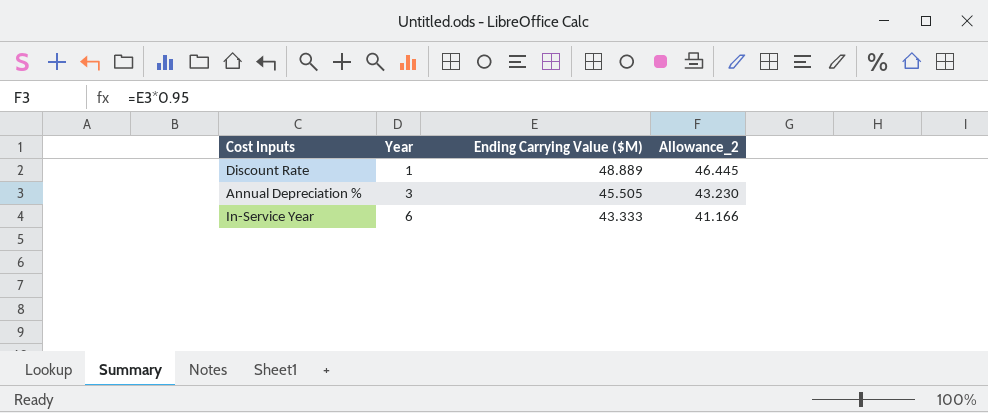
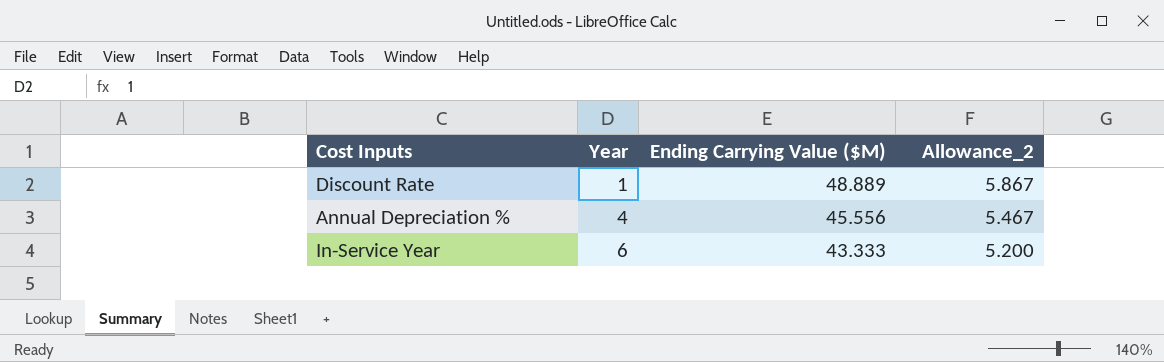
column Allowance_2 | formula: [Ending Carrying Value ($M)] * 0.95 -> [Ending Carrying Value ($M)] * 0.12
Annual Depreciation % | Year: 3 -> 4
Annual Depreciation % | Ending Carrying Value ($M): 45.505 -> 45.556

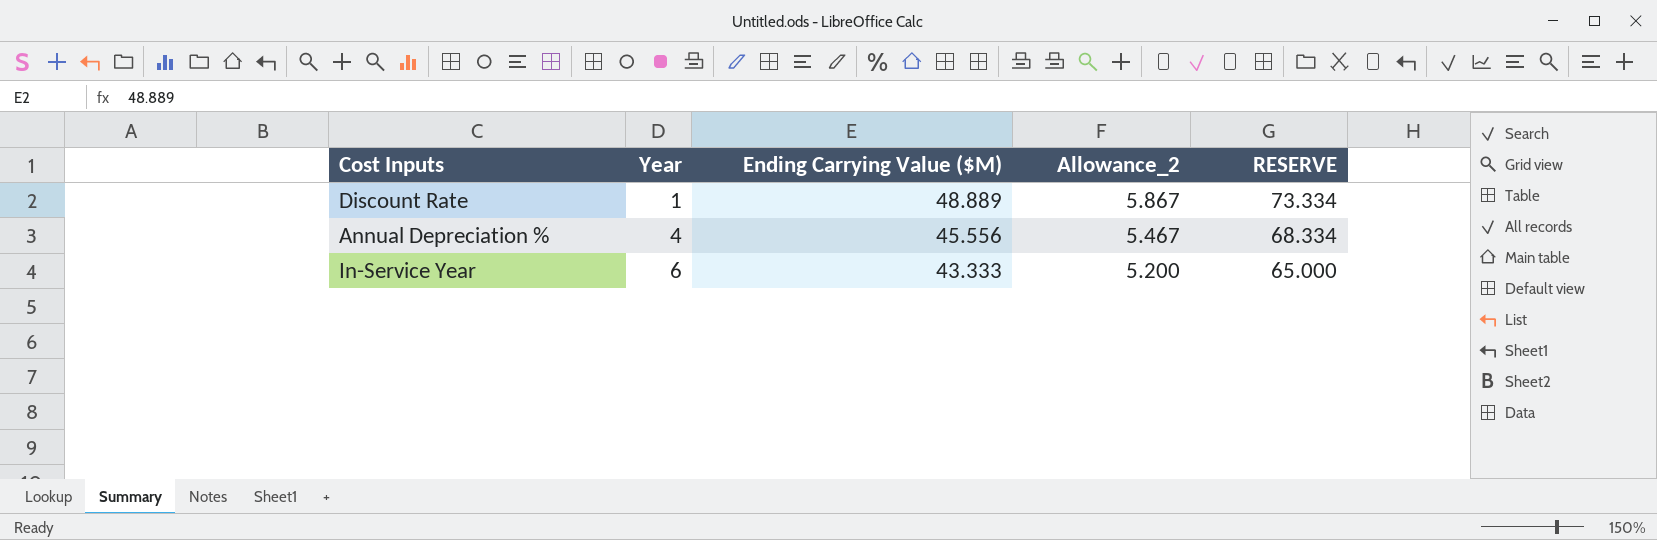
column RESERVE | formula: none -> [Ending Carrying Value ($M)] * 1.5

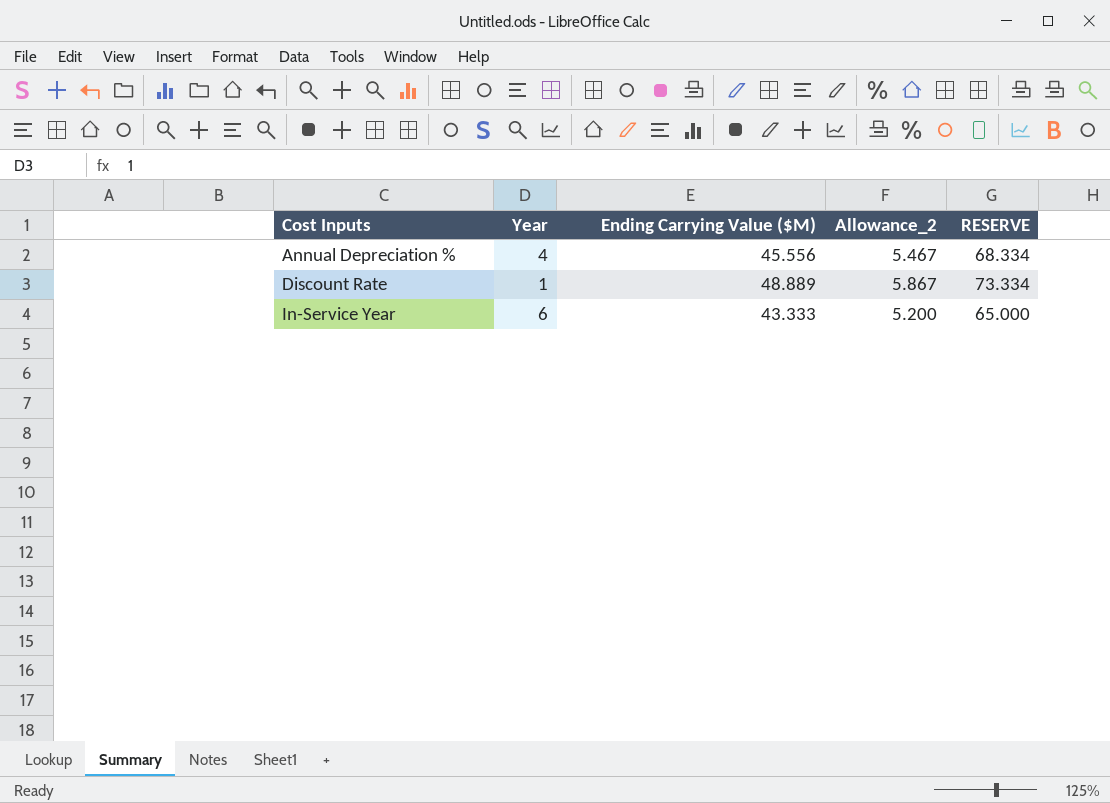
row order: Year ascending -> Cost Inputs ascending

